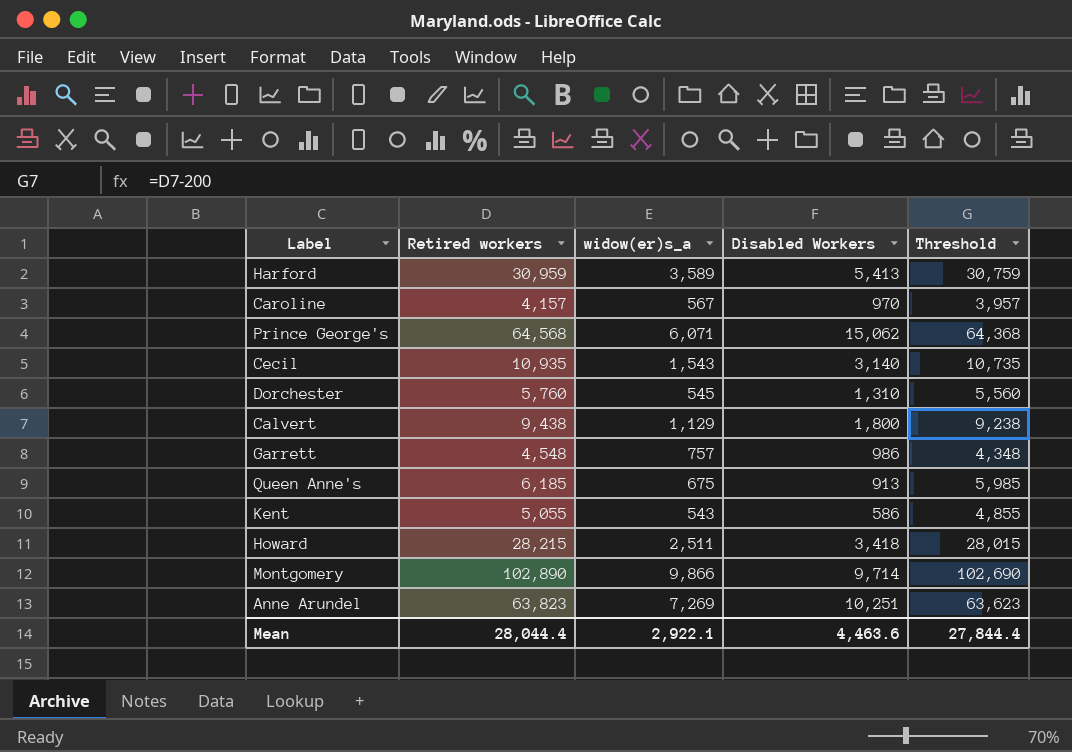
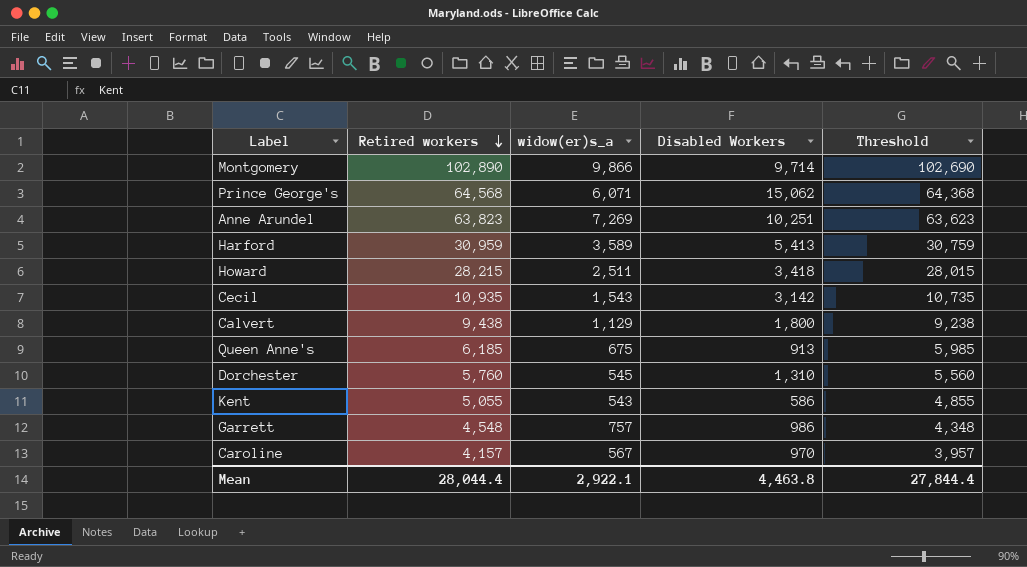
row order: none -> Retired workers descending
Cecil | Disabled Workers: 3,140 -> 3,142
Mean | Disabled Workers: 4,463.6 -> 4,463.8

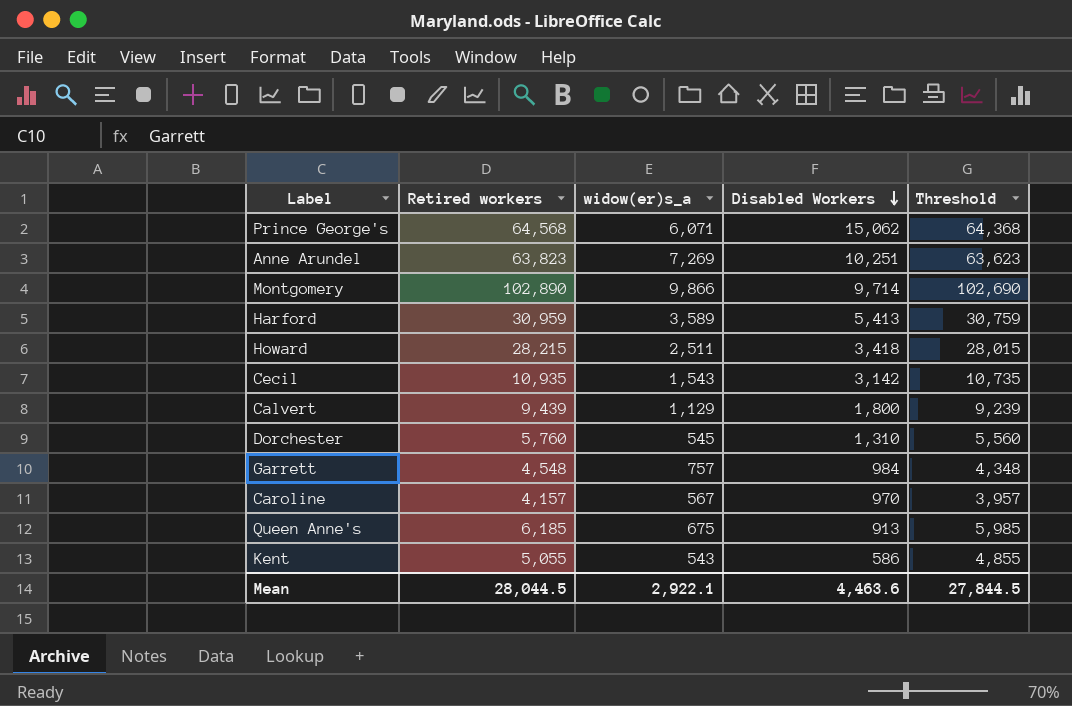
row order: Retired workers descending -> Disabled Workers descending
Calvert | Retired workers: 9,438 -> 9,439
Calvert | Threshold: 9,238 -> 9,239
Garrett | Disabled Workers: 986 -> 984
Mean | Retired workers: 28,044.4 -> 28,044.5
Mean | Disabled Workers: 4,463.8 -> 4,463.6
Mean | Threshold: 27,844.4 -> 27,844.5

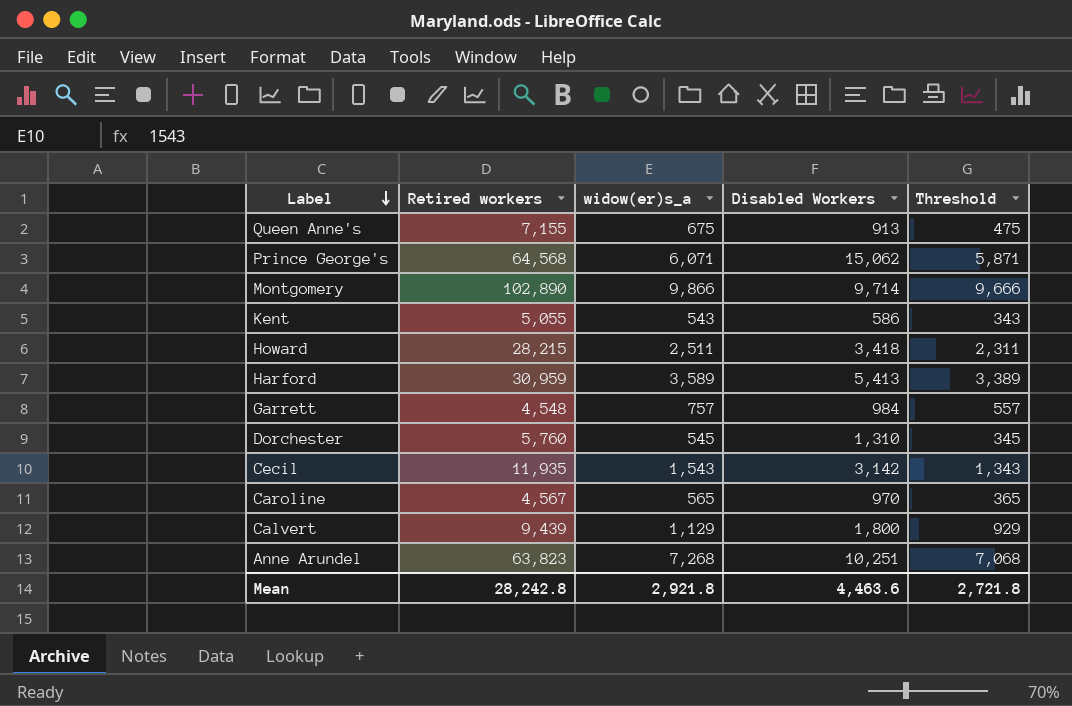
row order: Disabled Workers descending -> Label descending
column Threshold | formula: [Retired workers] - 200 -> [widow(er)s_a] - 200
Queen Anne's | Retired workers: 6,185 -> 7,155
Cecil | Retired workers: 10,935 -> 11,935
Caroline | Retired workers: 4,157 -> 4,567
Caroline | widow(er)s_a: 567 -> 565
Anne Arundel | widow(er)s_a: 7,269 -> 7,268
Mean | Retired workers: 28,044.5 -> 28,242.8
Mean | widow(er)s_a: 2,922.1 -> 2,921.8
Mean | Threshold: 27,844.5 -> 2,721.8

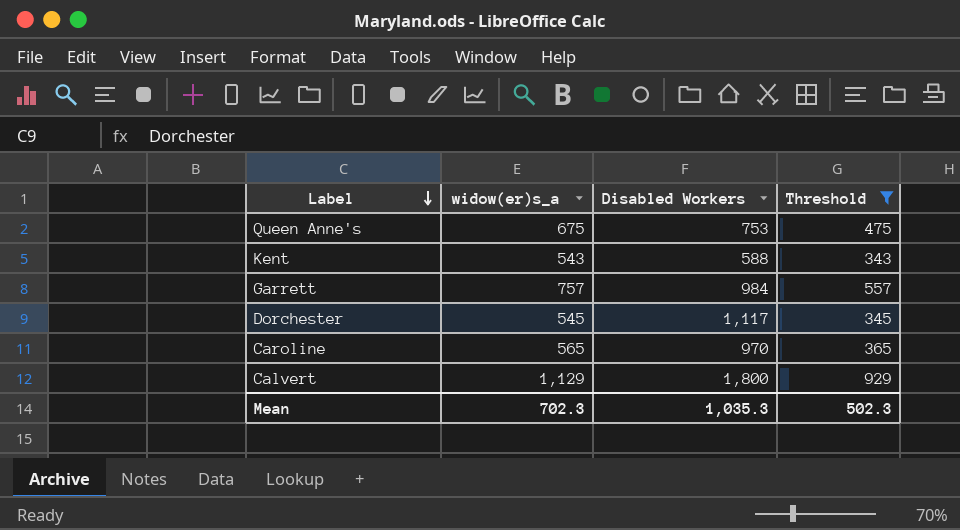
filter: none -> Threshold <= 929
column Retired workers | position: 2 -> none
Queen Anne's | Disabled Workers: 913 -> 753
Kent | Disabled Workers: 586 -> 588
Dorchester | Disabled Workers: 1,310 -> 1,117
Mean | widow(er)s_a: 2,921.8 -> 702.3
Mean | Disabled Workers: 4,463.6 -> 1,035.3
Mean | Threshold: 2,721.8 -> 502.3

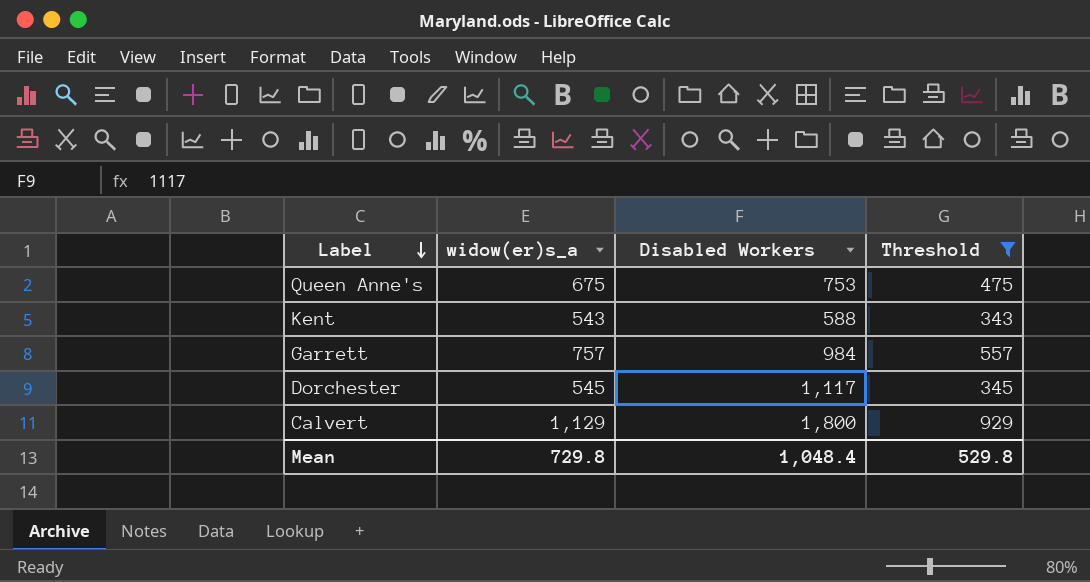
row Caroline: 565 | 970 | 365 -> none
Mean | widow(er)s_a: 702.3 -> 729.8
Mean | Disabled Workers: 1,035.3 -> 1,048.4
Mean | Threshold: 502.3 -> 529.8

